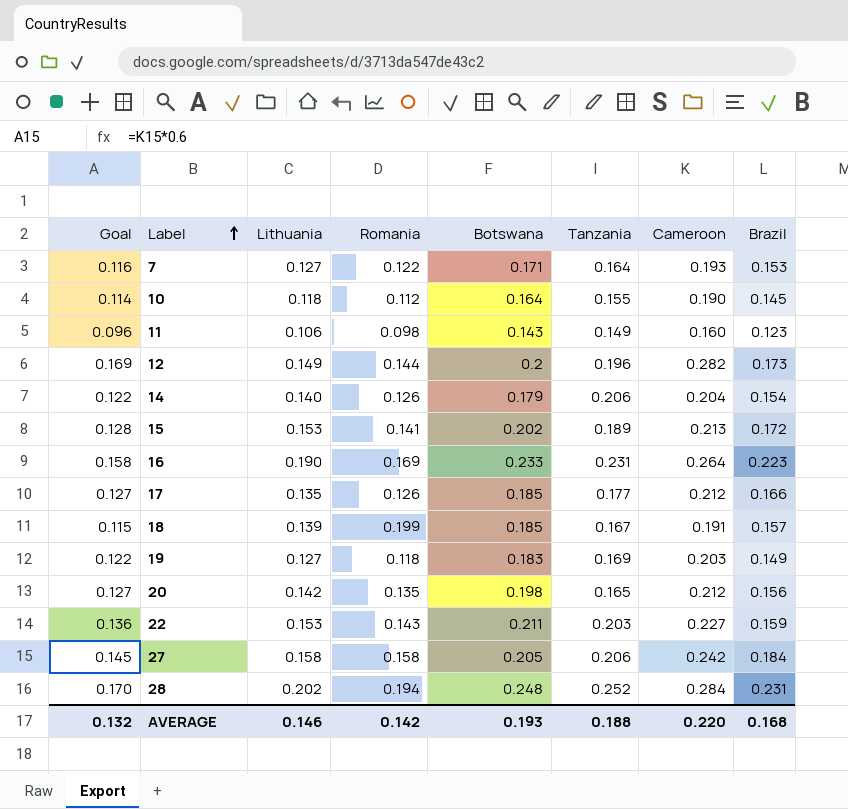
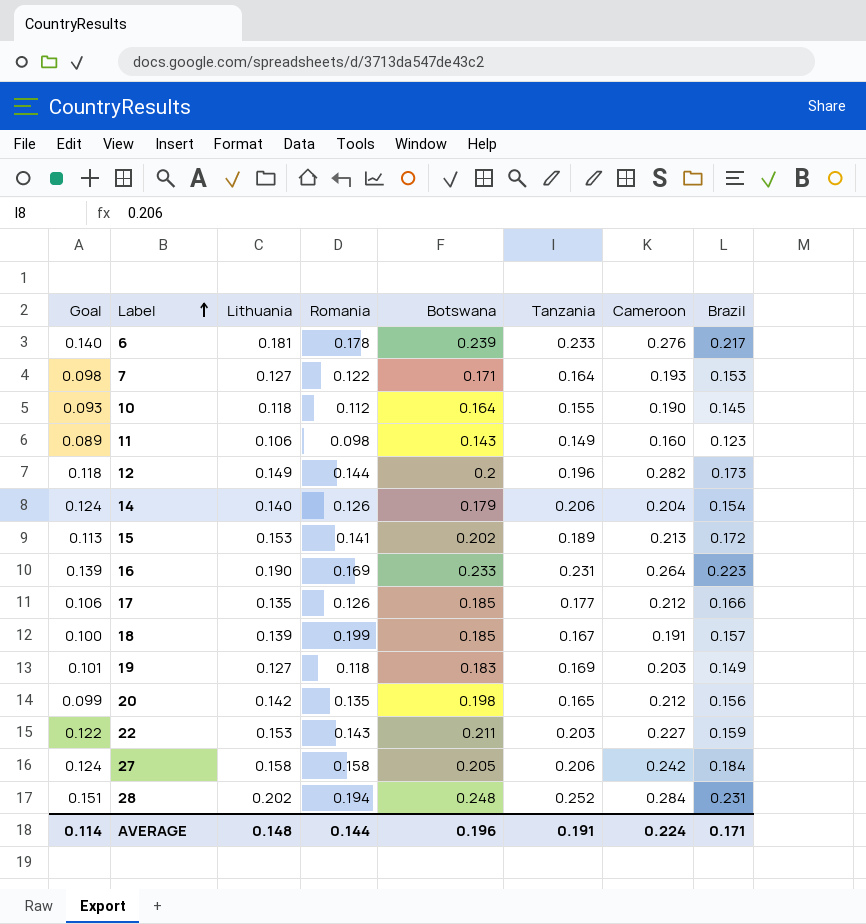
column Goal | formula: [Cameroon] * 0.6 -> [Tanzania] * 0.6
row 6: none -> 0.140 | 0.181 | 0.178 | 0.239 | 0.233 | 0.276 | 0.217
AVERAGE | Goal: 0.132 -> 0.114
AVERAGE | Lithuania: 0.146 -> 0.148
AVERAGE | Romania: 0.142 -> 0.144
AVERAGE | Botswana: 0.193 -> 0.196
AVERAGE | Tanzania: 0.188 -> 0.191
AVERAGE | Cameroon: 0.220 -> 0.224
AVERAGE | Brazil: 0.168 -> 0.171

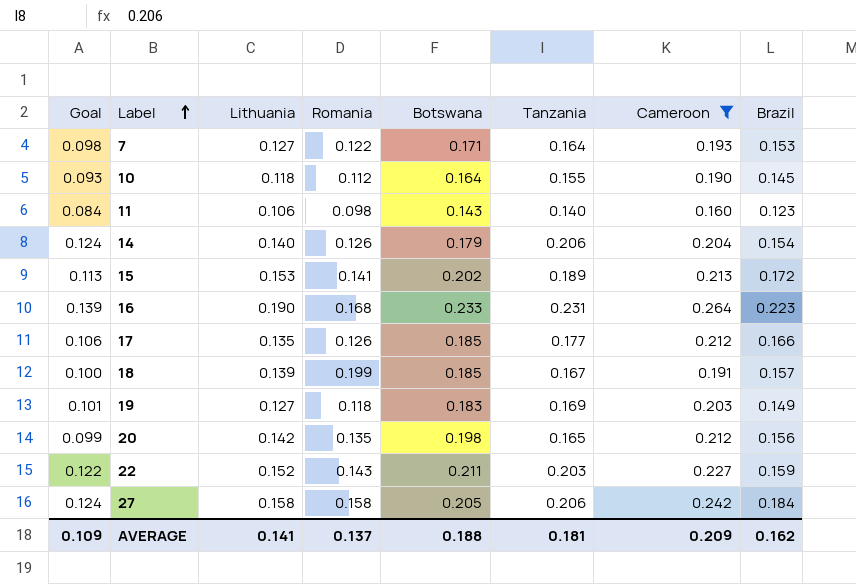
filter: none -> Cameroon <= 0.264
11 | Goal: 0.089 -> 0.084
11 | Tanzania: 0.149 -> 0.140
16 | Romania: 0.169 -> 0.168
22 | Lithuania: 0.153 -> 0.152
AVERAGE | Goal: 0.114 -> 0.109
AVERAGE | Lithuania: 0.148 -> 0.141
AVERAGE | Romania: 0.144 -> 0.137
AVERAGE | Botswana: 0.196 -> 0.188
AVERAGE | Tanzania: 0.191 -> 0.181
AVERAGE | Cameroon: 0.224 -> 0.209
AVERAGE | Brazil: 0.171 -> 0.162

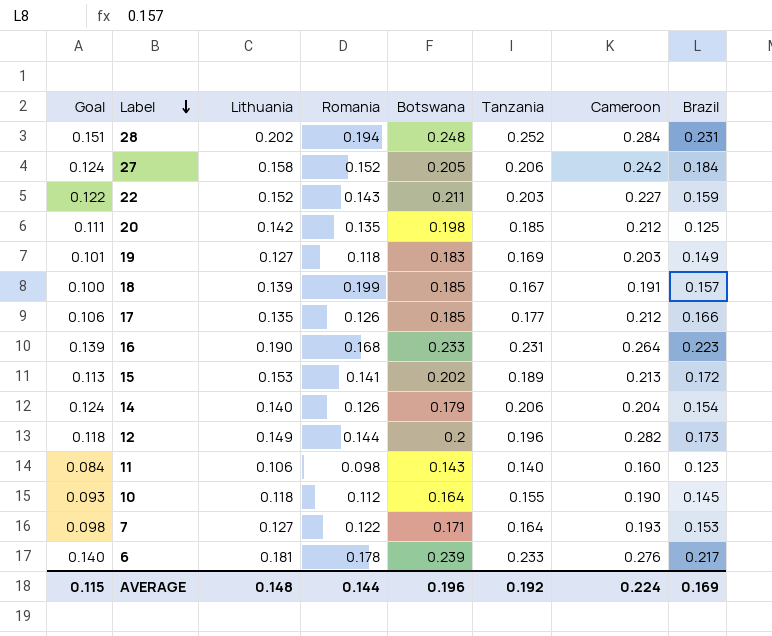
filter: Cameroon <= 0.264 -> none
row order: Label ascending -> Label descending
27 | Romania: 0.158 -> 0.152
20 | Goal: 0.099 -> 0.111
20 | Tanzania: 0.165 -> 0.185
20 | Brazil: 0.156 -> 0.125
AVERAGE | Goal: 0.109 -> 0.115
AVERAGE | Lithuania: 0.141 -> 0.148
AVERAGE | Romania: 0.137 -> 0.144
AVERAGE | Botswana: 0.188 -> 0.196
AVERAGE | Tanzania: 0.181 -> 0.192
AVERAGE | Cameroon: 0.209 -> 0.224
AVERAGE | Brazil: 0.162 -> 0.169

